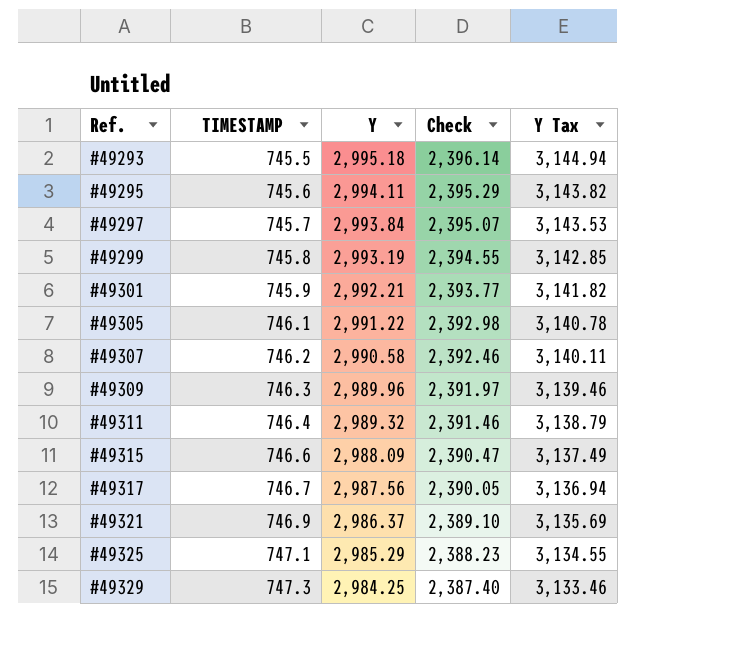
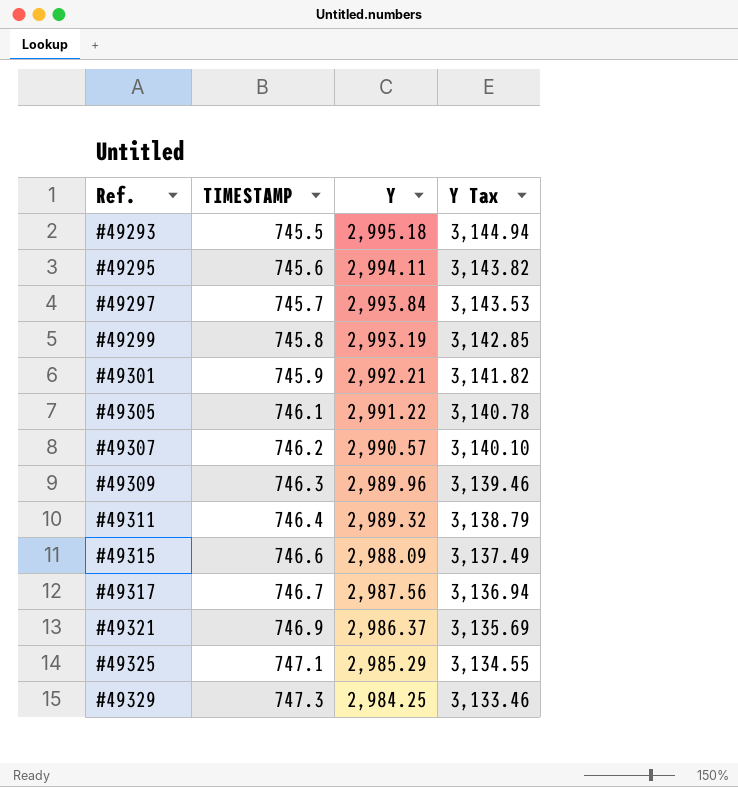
column Check | formula: [Y] * 0.8 -> none
#49307 | Y: 2,990.58 -> 2,990.57
#49307 | Y Tax: 3,140.11 -> 3,140.10

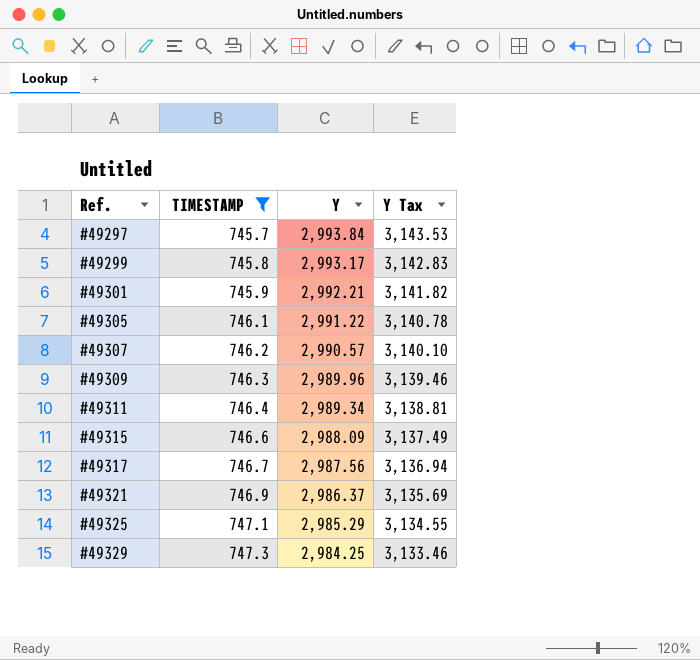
filter: none -> TIMESTAMP >= 745.7
#49299 | Y: 2,993.19 -> 2,993.17
#49299 | Y Tax: 3,142.85 -> 3,142.83
#49311 | Y: 2,989.32 -> 2,989.34
#49311 | Y Tax: 3,138.79 -> 3,138.81

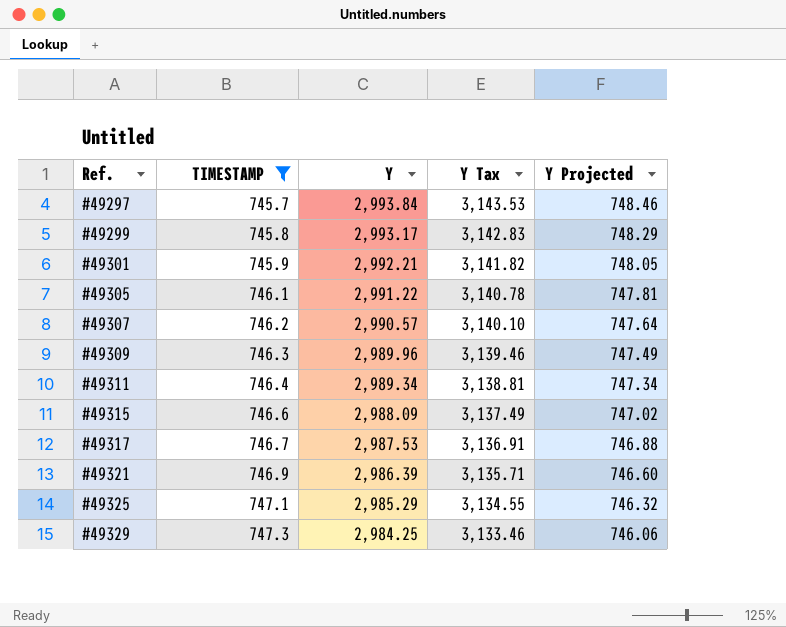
column Y Projected | formula: none -> [Y] * 0.25
#49317 | Y: 2,987.56 -> 2,987.53
#49317 | Y Tax: 3,136.94 -> 3,136.91
#49321 | Y: 2,986.37 -> 2,986.39
#49321 | Y Tax: 3,135.69 -> 3,135.71

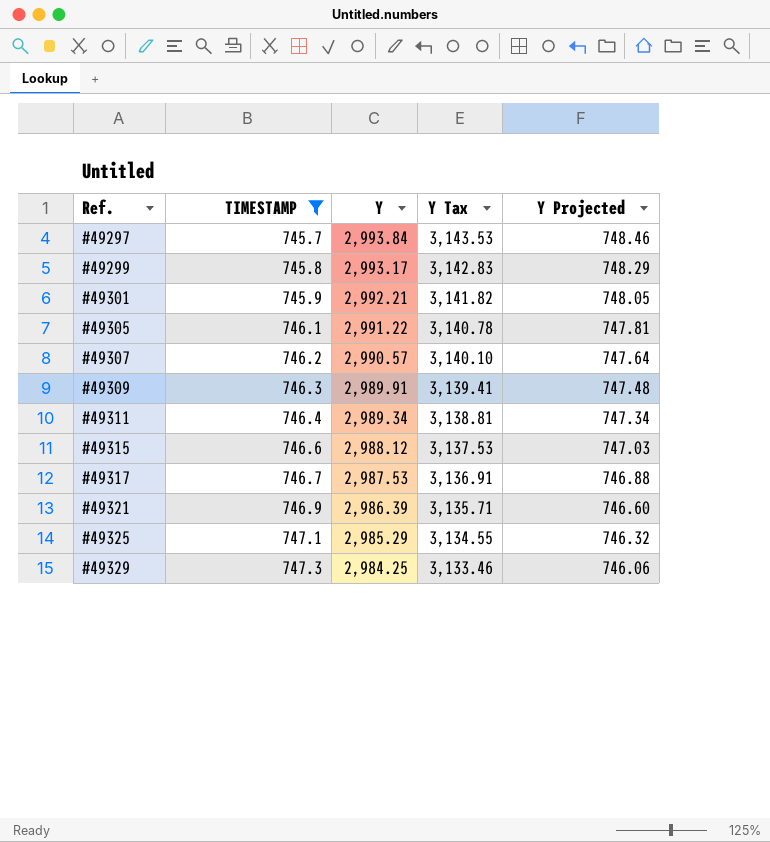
#49309 | Y: 2,989.96 -> 2,989.91
#49309 | Y Tax: 3,139.46 -> 3,139.41
#49309 | Y Projected: 747.49 -> 747.48
#49315 | Y: 2,988.09 -> 2,988.12
#49315 | Y Tax: 3,137.49 -> 3,137.53
#49315 | Y Projected: 747.02 -> 747.03

